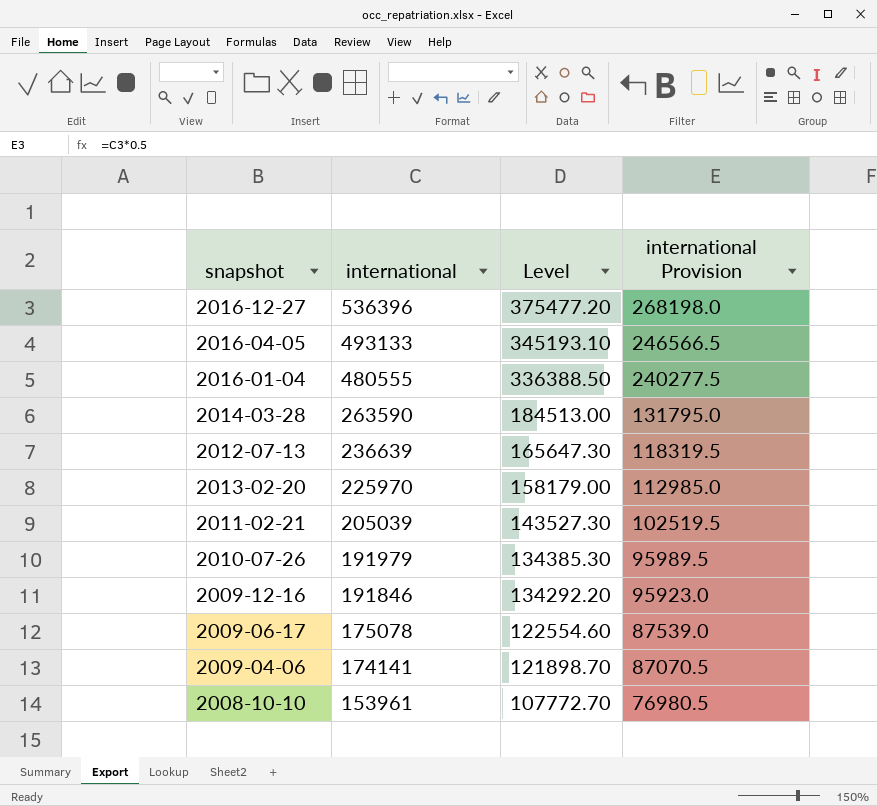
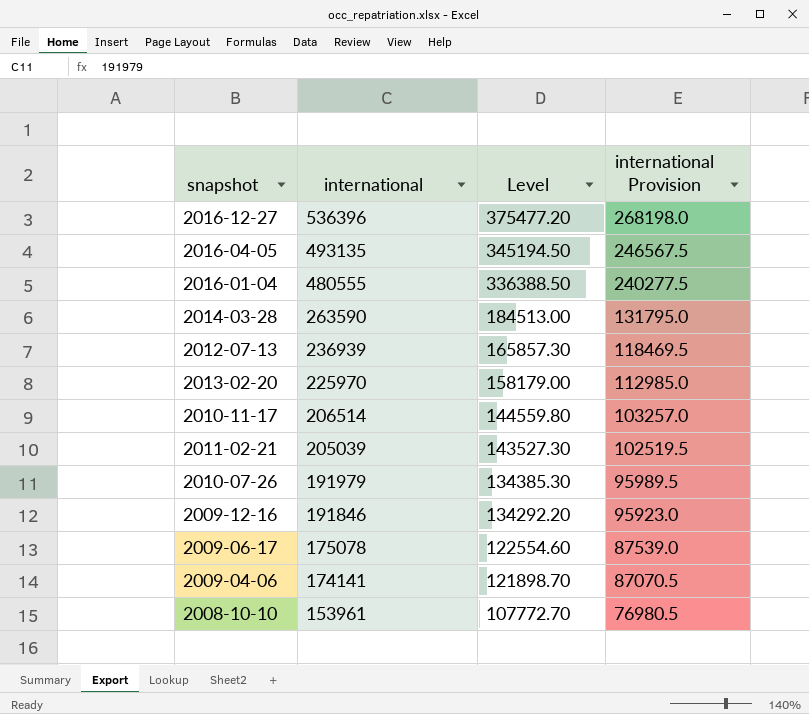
2016-04-05 | international: 493133 -> 493135
2016-04-05 | Level: 345193.10 -> 345194.50
2016-04-05 | international Provision: 246566.5 -> 246567.5
2012-07-13 | international: 236639 -> 236939
2012-07-13 | Level: 165647.30 -> 165857.30
2012-07-13 | international Provision: 118319.5 -> 118469.5
row 2010-11-17: none -> 206514 | 144559.80 | 103257.0

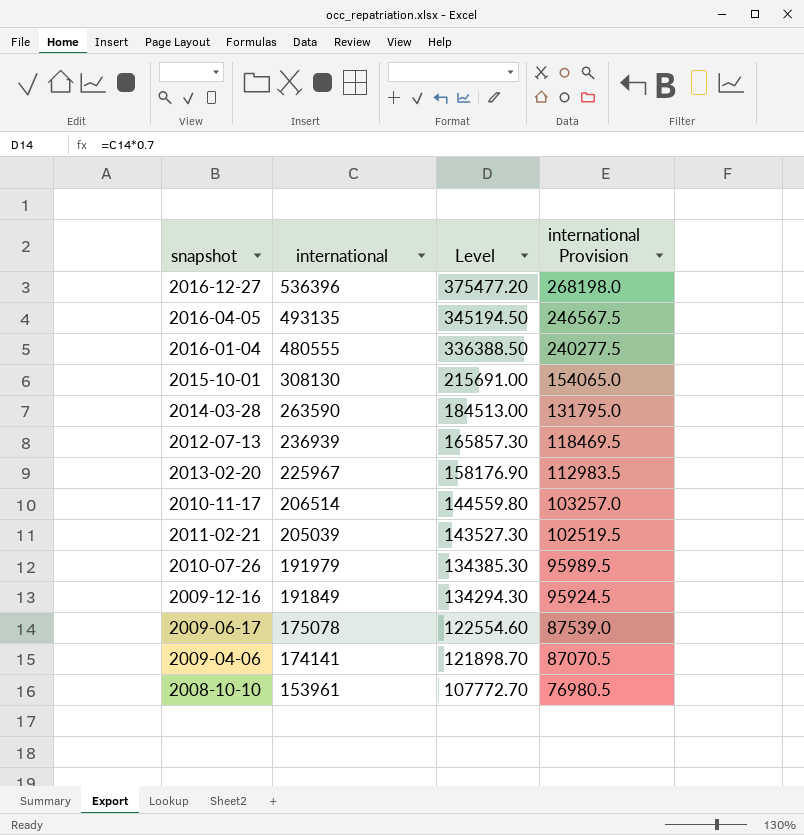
row 2015-10-01: none -> 308130 | 215691.00 | 154065.0
2013-02-20 | international: 225970 -> 225967
2013-02-20 | Level: 158179.00 -> 158176.90
2013-02-20 | international Provision: 112985.0 -> 112983.5
2009-12-16 | international: 191846 -> 191849
2009-12-16 | Level: 134292.20 -> 134294.30
2009-12-16 | international Provision: 95923.0 -> 95924.5

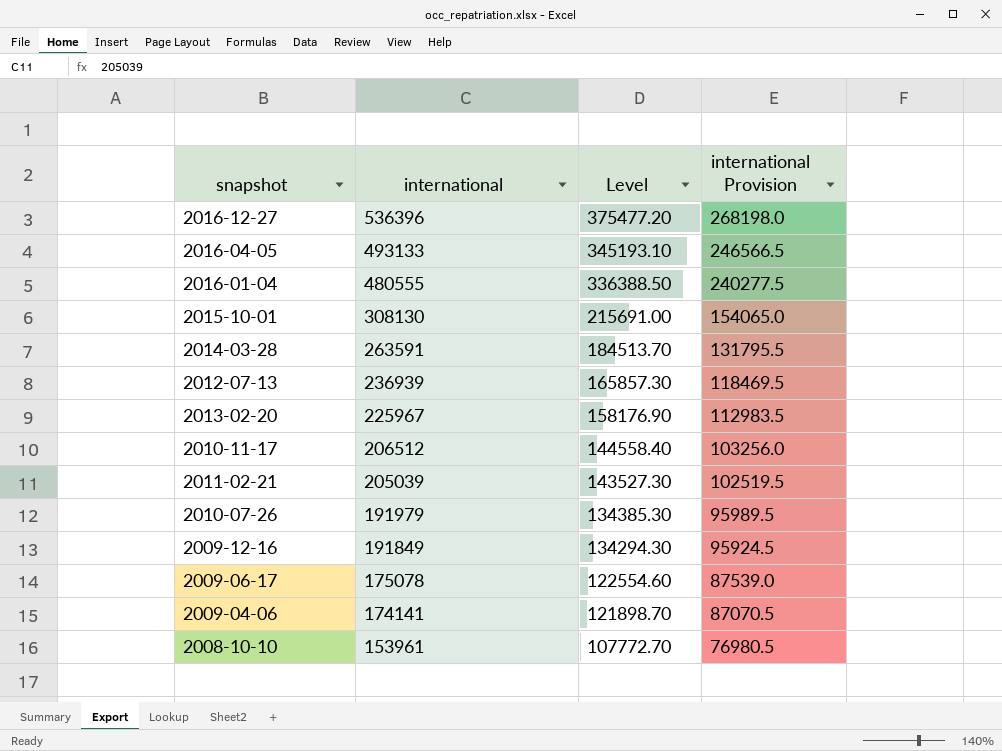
2016-04-05 | international: 493135 -> 493133
2016-04-05 | Level: 345194.50 -> 345193.10
2016-04-05 | international Provision: 246567.5 -> 246566.5
2014-03-28 | international: 263590 -> 263591
2014-03-28 | Level: 184513.00 -> 184513.70
2014-03-28 | international Provision: 131795.0 -> 131795.5
2010-11-17 | international: 206514 -> 206512
2010-11-17 | Level: 144559.80 -> 144558.40
2010-11-17 | international Provision: 103257.0 -> 103256.0

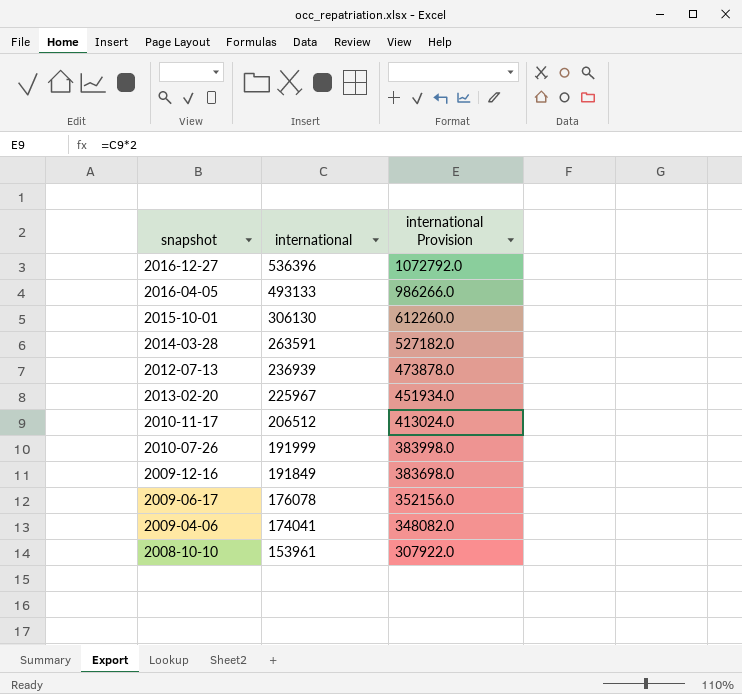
column Level | formula: [international] * 0.7 -> none
column international Provision | formula: [international] * 0.5 -> [international] * 2
row 2016-01-04: 480555 | 336388.50 | 240277.5 -> none
row 2011-02-21: 205039 | 143527.30 | 102519.5 -> none
2015-10-01 | international: 308130 -> 306130
2010-07-26 | international: 191979 -> 191999
2009-06-17 | international: 175078 -> 176078
2009-04-06 | international: 174141 -> 174041

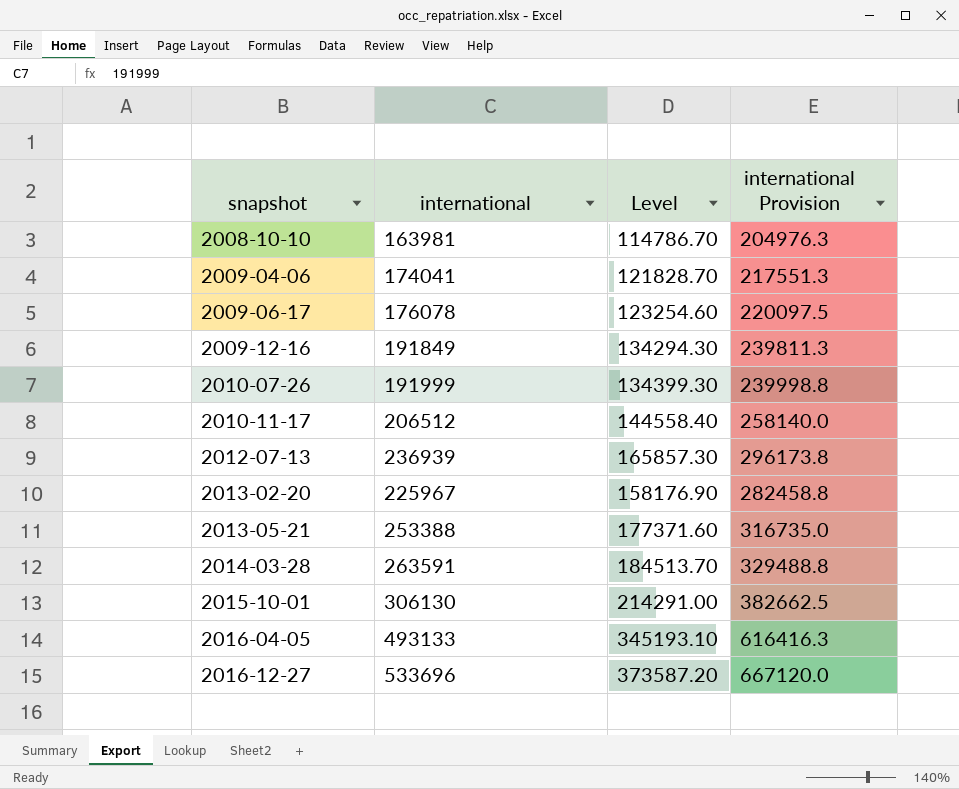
row order: international descending -> snapshot ascending
column Level | formula: none -> [international] * 0.7
column international Provision | formula: [international] * 2 -> [international] * 1.25
2008-10-10 | international: 153961 -> 163981
row 2013-05-21: none -> 253388 | 177371.60 | 316735.0
2016-12-27 | international: 536396 -> 533696

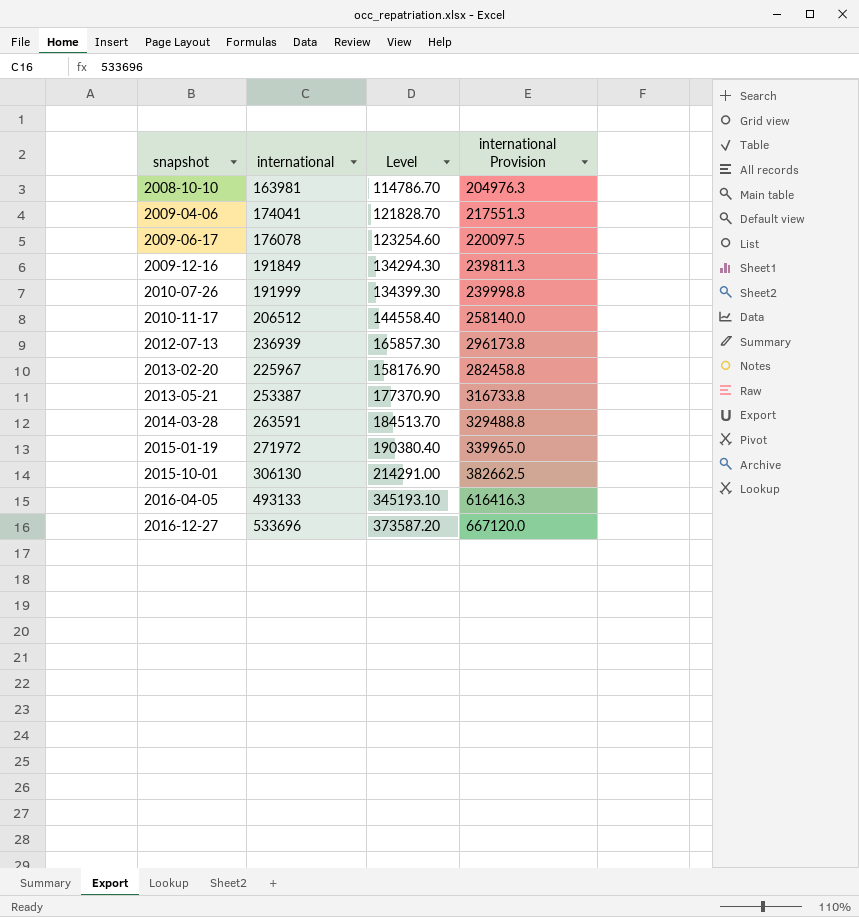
2013-05-21 | international: 253388 -> 253387
2013-05-21 | Level: 177371.60 -> 177370.90
2013-05-21 | international Provision: 316735.0 -> 316733.8
row 2015-01-19: none -> 271972 | 190380.40 | 339965.0

